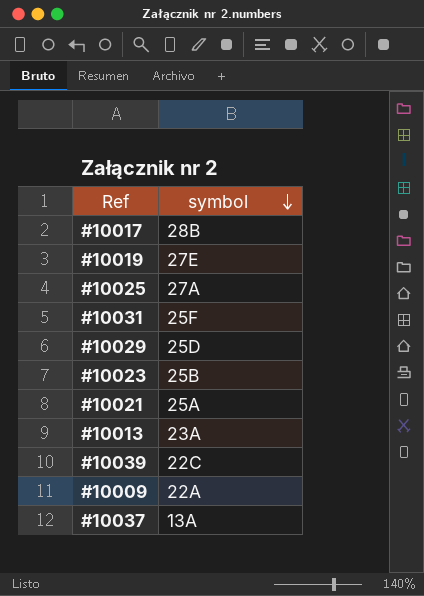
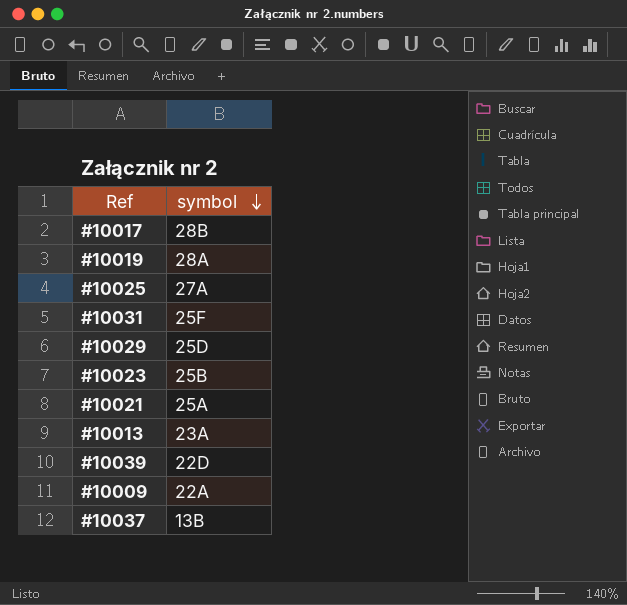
#10019 | symbol: 27E -> 28A
#10039 | symbol: 22C -> 22D
#10037 | symbol: 13A -> 13B

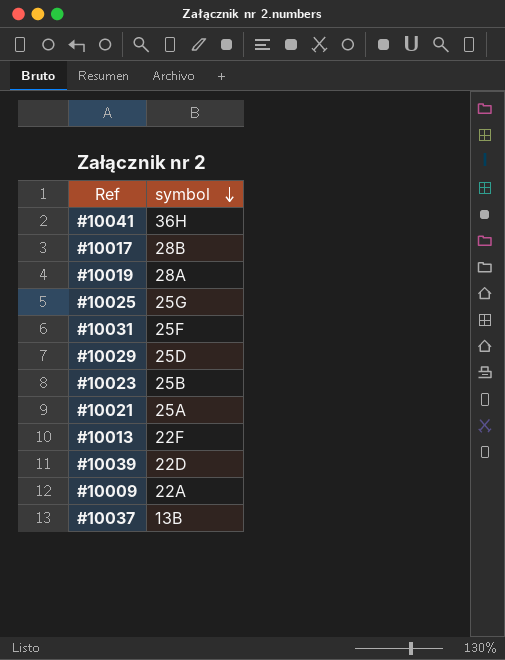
row #10041: none -> 36H
#10025 | symbol: 27A -> 25G
#10013 | symbol: 23A -> 22F

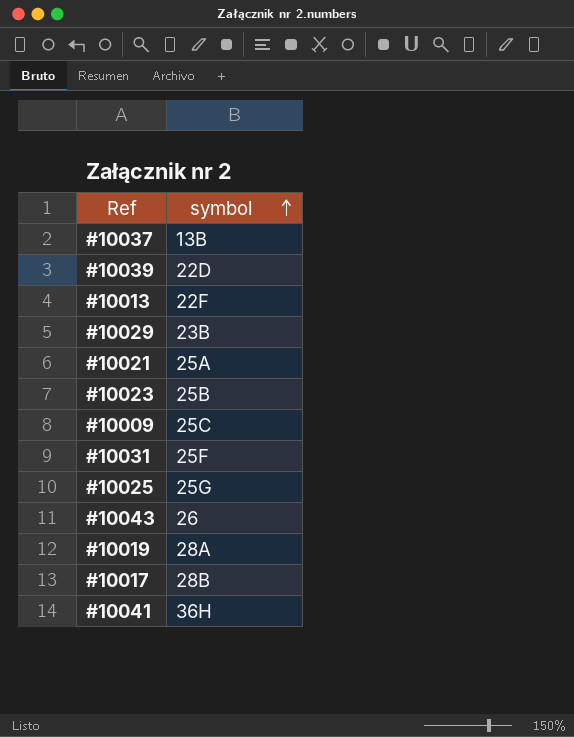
row order: symbol descending -> symbol ascending
#10029 | symbol: 25D -> 23B
#10009 | symbol: 22A -> 25C
row #10043: none -> 26

